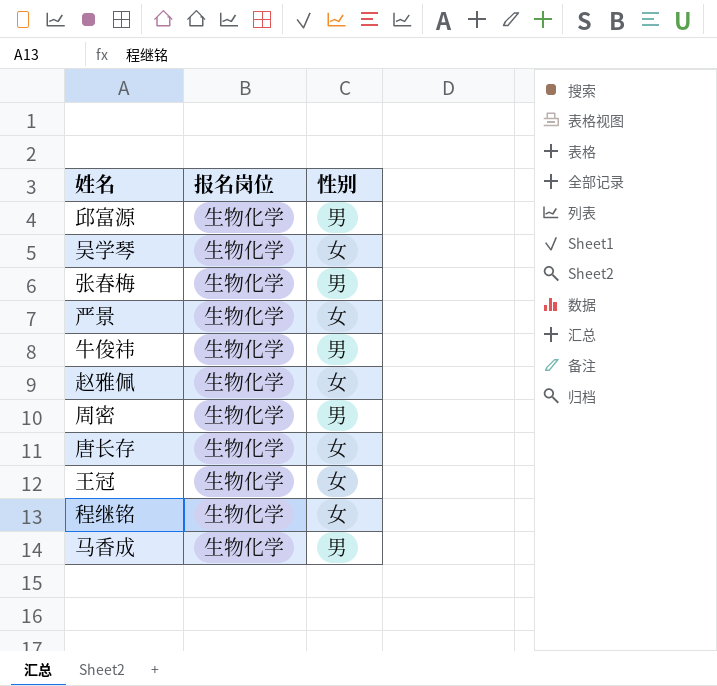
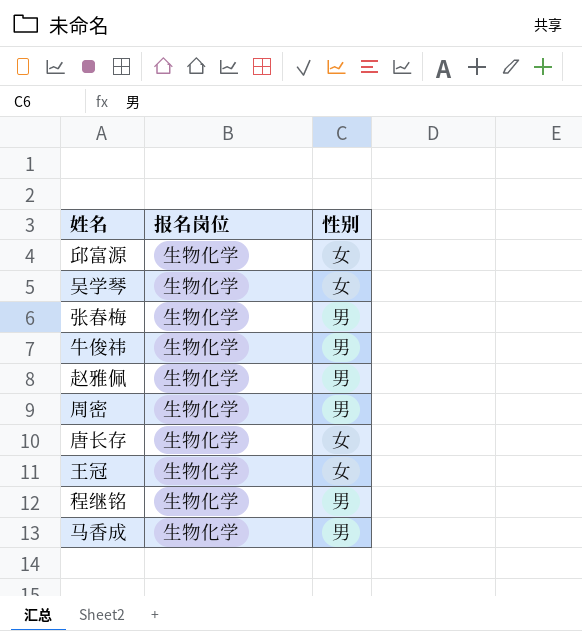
row 严景: 生物化学 | 女 -> none
邱富源 | 性别: 男 -> 女
赵雅佩 | 性别: 女 -> 男
程继铭 | 性别: 女 -> 男

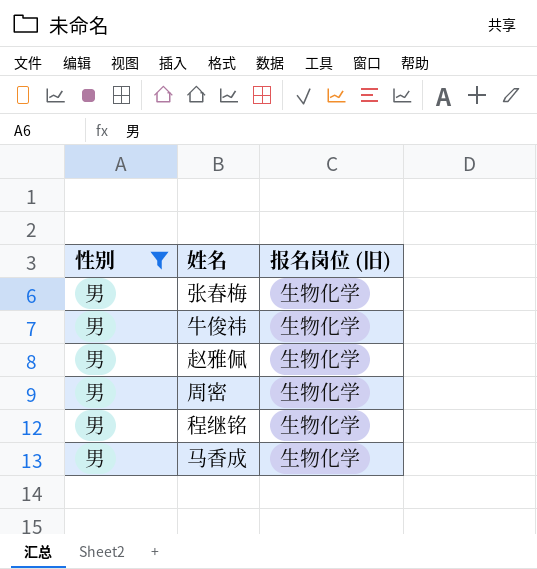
filter: none -> 性别 = 男
column 性别 | position: 3 -> 1
column name: 报名岗位 -> 报名岗位 (旧)

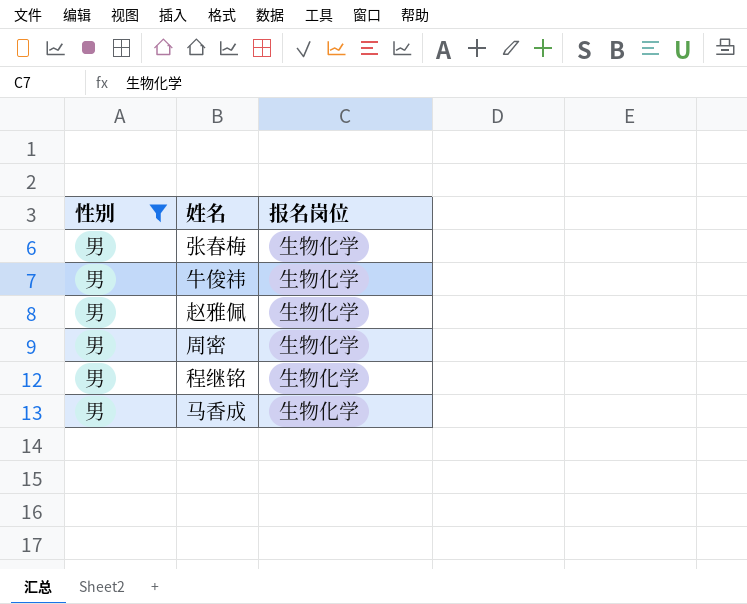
column name: 报名岗位 (旧) -> 报名岗位

